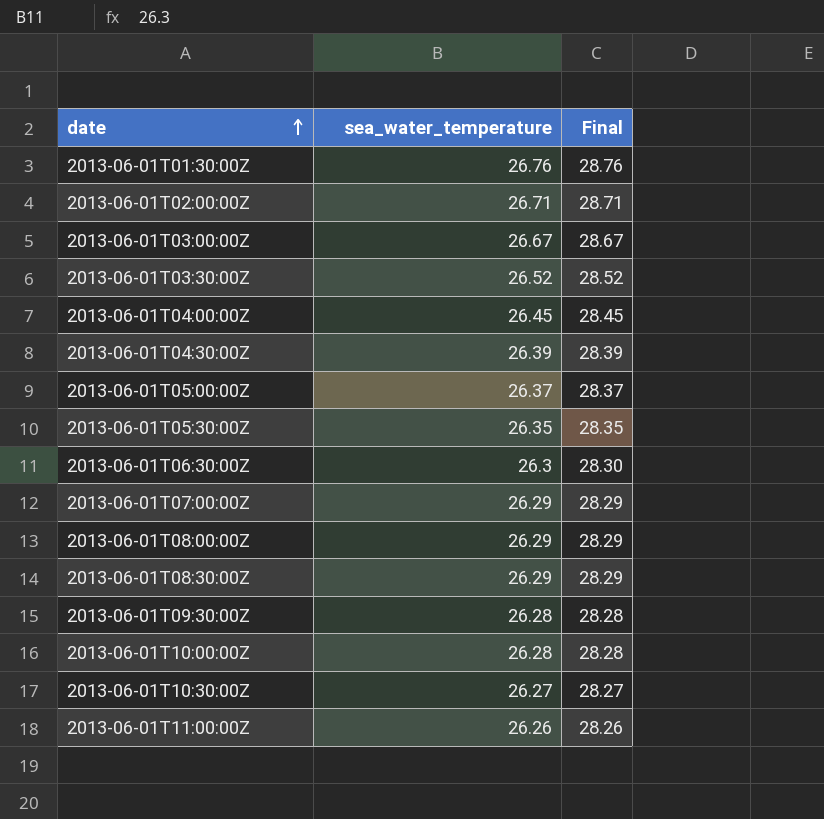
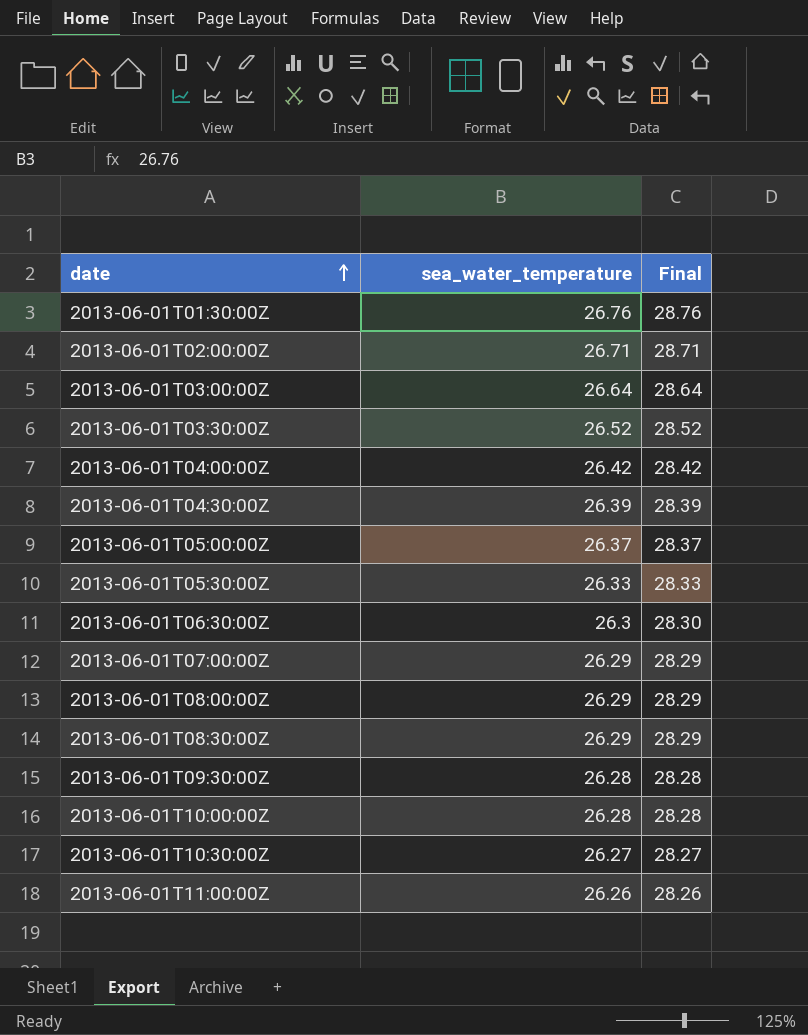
2013-06-01T03:00:00Z | sea_water_temperature: 26.67 -> 26.64
2013-06-01T03:00:00Z | Final: 28.67 -> 28.64
2013-06-01T04:00:00Z | sea_water_temperature: 26.45 -> 26.42
2013-06-01T04:00:00Z | Final: 28.45 -> 28.42
2013-06-01T05:30:00Z | sea_water_temperature: 26.35 -> 26.33
2013-06-01T05:30:00Z | Final: 28.35 -> 28.33

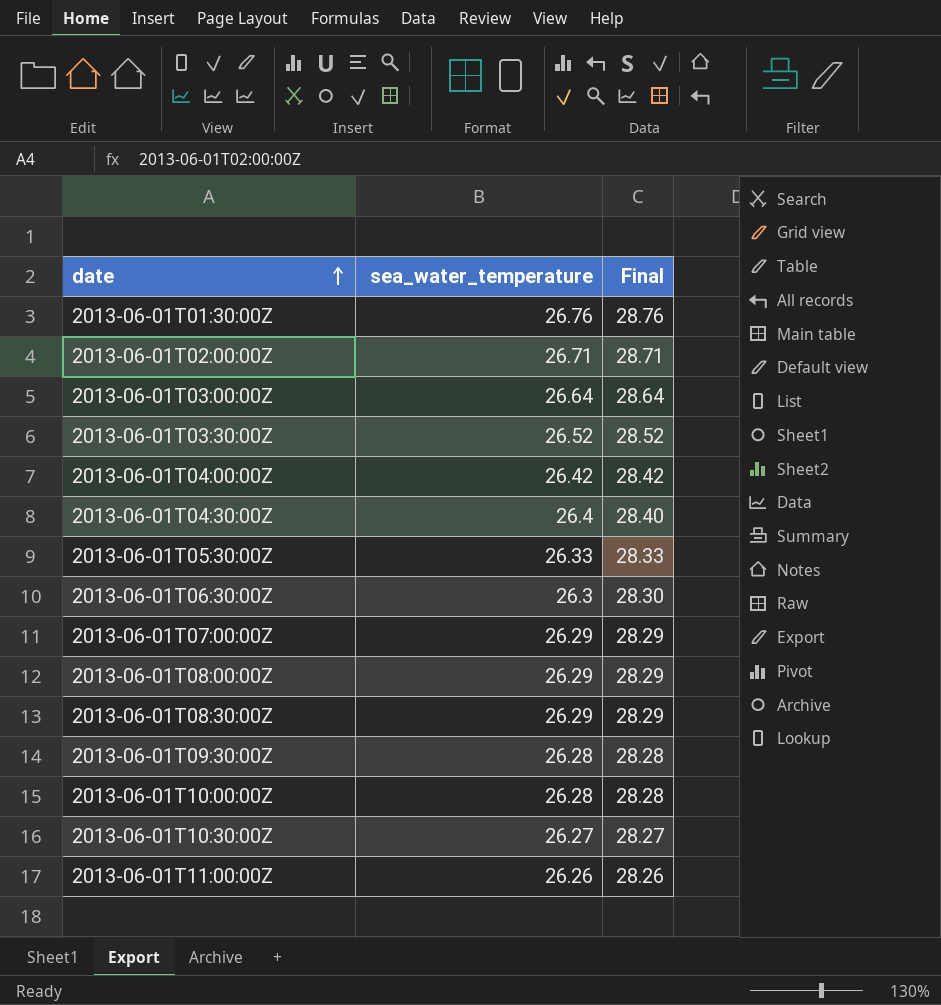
row 2013-06-01T05:00:00Z: 26.37 | 28.37 -> none
2013-06-01T04:30:00Z | sea_water_temperature: 26.39 -> 26.4
2013-06-01T04:30:00Z | Final: 28.39 -> 28.40

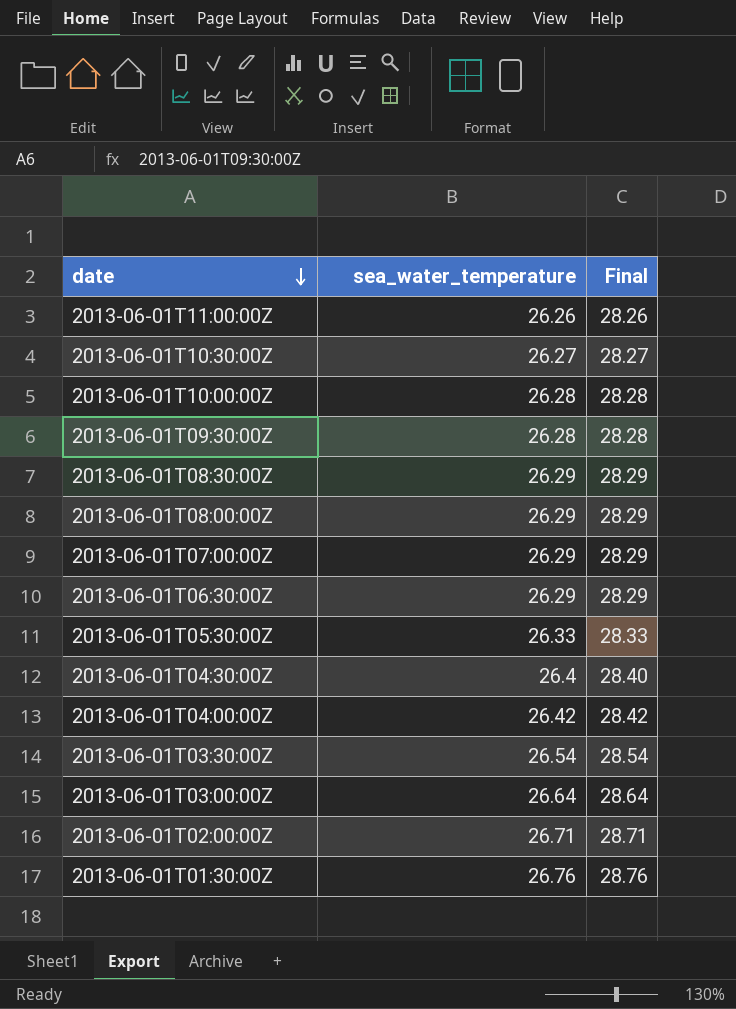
row order: date ascending -> date descending
2013-06-01T06:30:00Z | sea_water_temperature: 26.3 -> 26.29
2013-06-01T06:30:00Z | Final: 28.30 -> 28.29
2013-06-01T03:30:00Z | sea_water_temperature: 26.52 -> 26.54
2013-06-01T03:30:00Z | Final: 28.52 -> 28.54

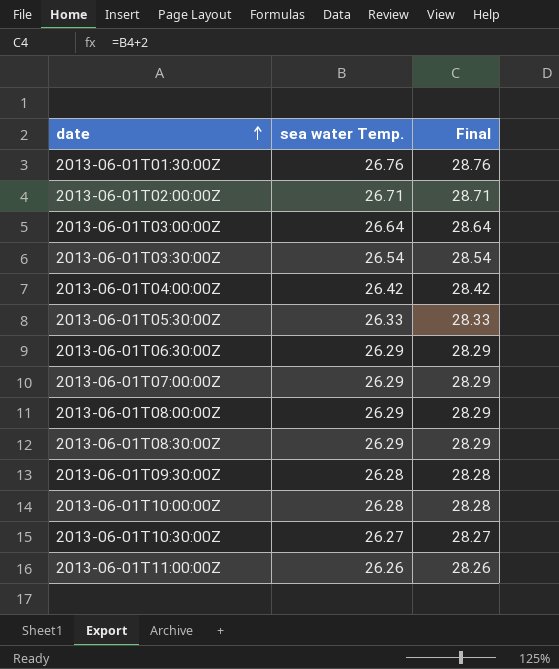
row order: date descending -> date ascending
column name: sea_water_temperature -> sea water Temp.
row 2013-06-01T04:30:00Z: 26.4 | 28.40 -> none

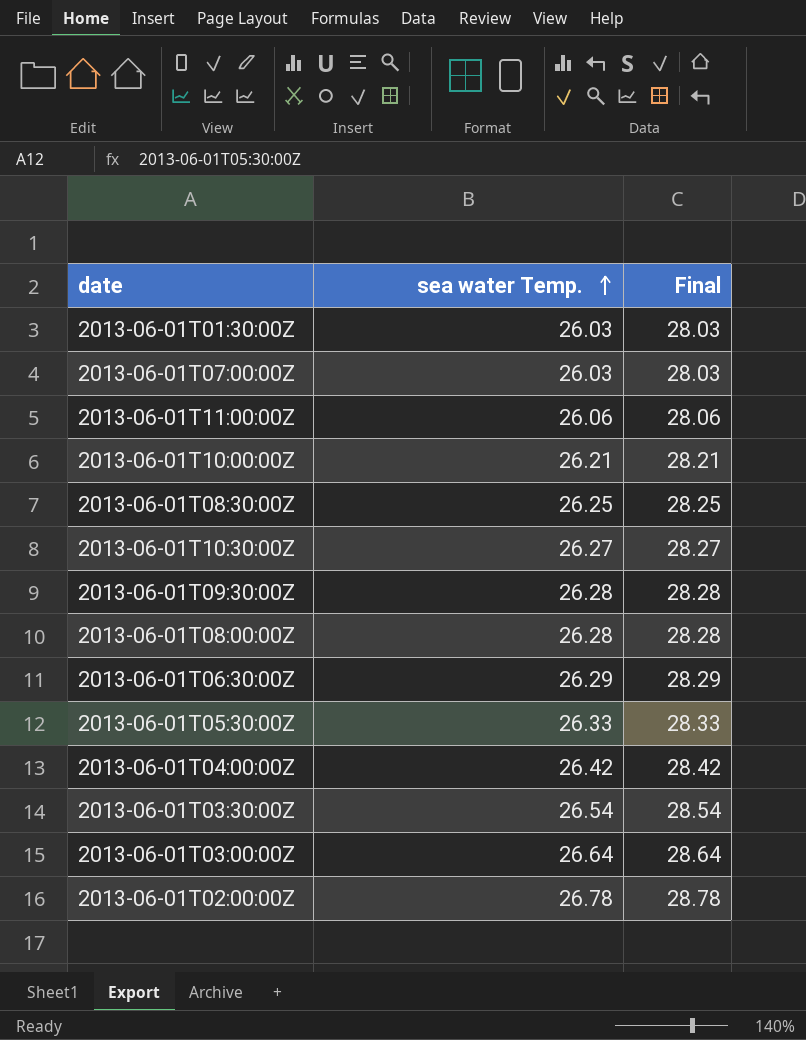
row order: date ascending -> sea water Temp. ascending
2013-06-01T01:30:00Z | sea water Temp.: 26.76 -> 26.03
2013-06-01T01:30:00Z | Final: 28.76 -> 28.03
2013-06-01T07:00:00Z | sea water Temp.: 26.29 -> 26.03
2013-06-01T07:00:00Z | Final: 28.29 -> 28.03
2013-06-01T11:00:00Z | sea water Temp.: 26.26 -> 26.06
2013-06-01T11:00:00Z | Final: 28.26 -> 28.06
2013-06-01T10:00:00Z | sea water Temp.: 26.28 -> 26.21
2013-06-01T10:00:00Z | Final: 28.28 -> 28.21
2013-06-01T08:30:00Z | sea water Temp.: 26.29 -> 26.25
2013-06-01T08:30:00Z | Final: 28.29 -> 28.25
2013-06-01T08:00:00Z | sea water Temp.: 26.29 -> 26.28
2013-06-01T08:00:00Z | Final: 28.29 -> 28.28
2013-06-01T02:00:00Z | sea water Temp.: 26.71 -> 26.78
2013-06-01T02:00:00Z | Final: 28.71 -> 28.78

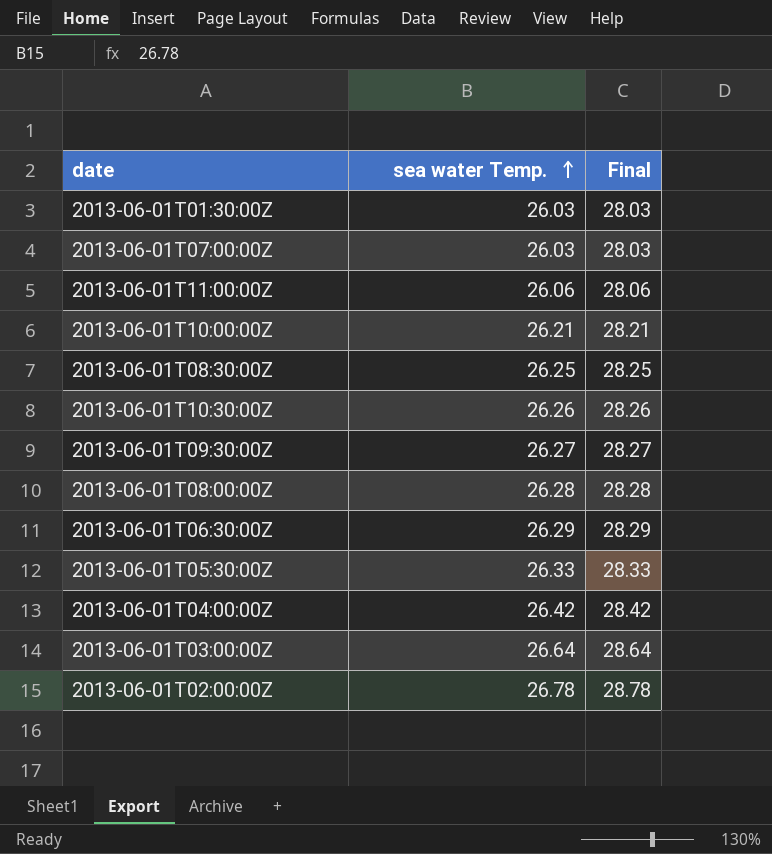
row 2013-06-01T03:30:00Z: 26.54 | 28.54 -> none
2013-06-01T10:30:00Z | sea water Temp.: 26.27 -> 26.26
2013-06-01T10:30:00Z | Final: 28.27 -> 28.26
2013-06-01T09:30:00Z | sea water Temp.: 26.28 -> 26.27
2013-06-01T09:30:00Z | Final: 28.28 -> 28.27

